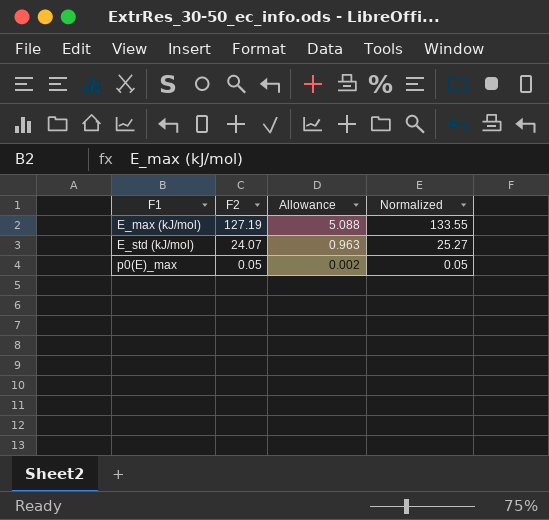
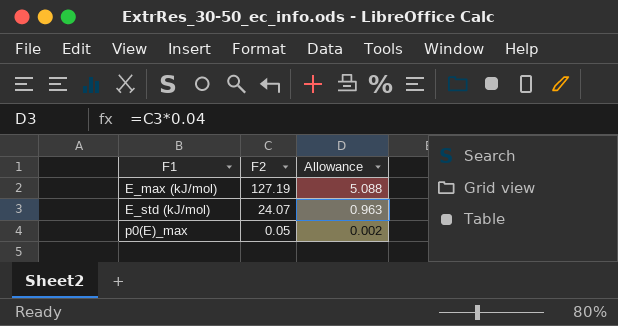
column Normalized | formula: [F2] * 1.05 -> none

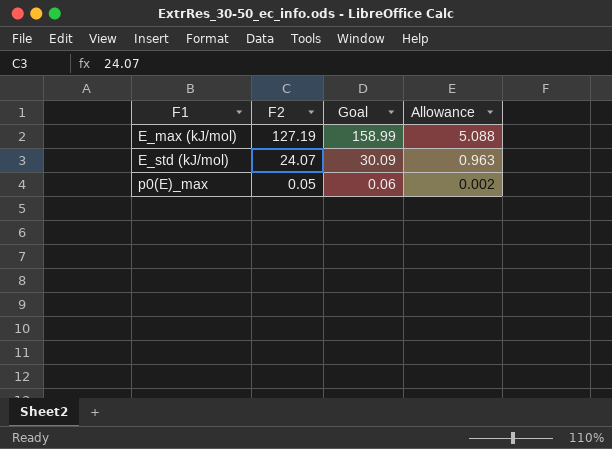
column Goal | formula: none -> [F2] * 1.25

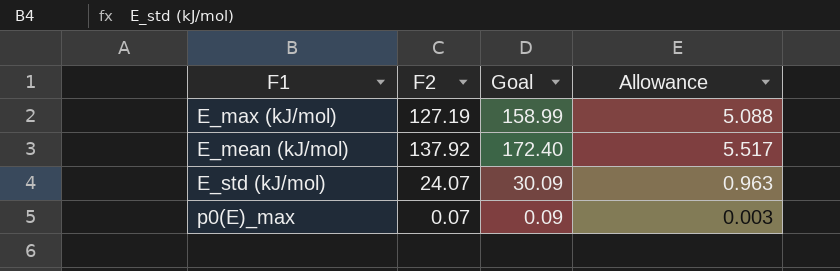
row E_mean (kJ/mol): none -> 137.92 | 172.40 | 5.517
p0(E)_max | F2: 0.05 -> 0.07
p0(E)_max | Goal: 0.06 -> 0.09
p0(E)_max | Allowance: 0.002 -> 0.003

